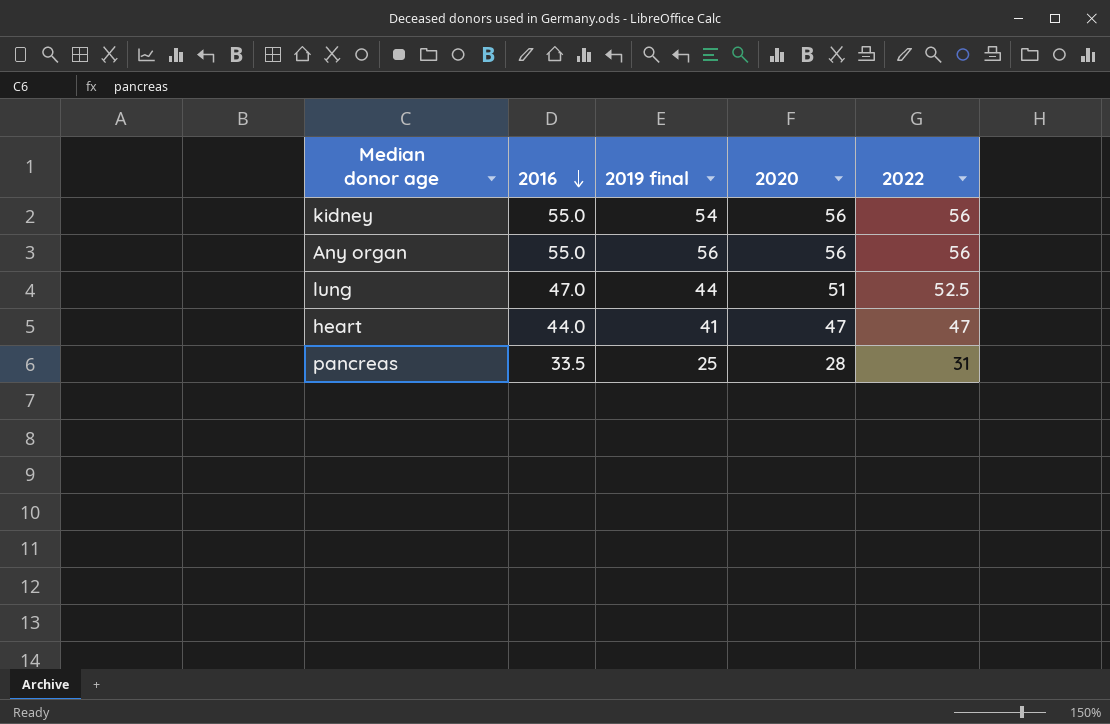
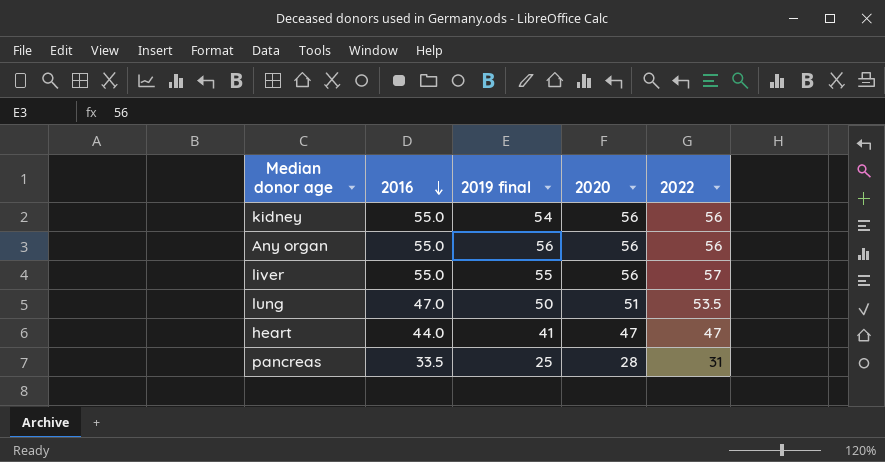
row liver: none -> 55.0 | 55 | 56 | 57
lung | 2019 final: 44 -> 50
lung | 2022: 52.5 -> 53.5

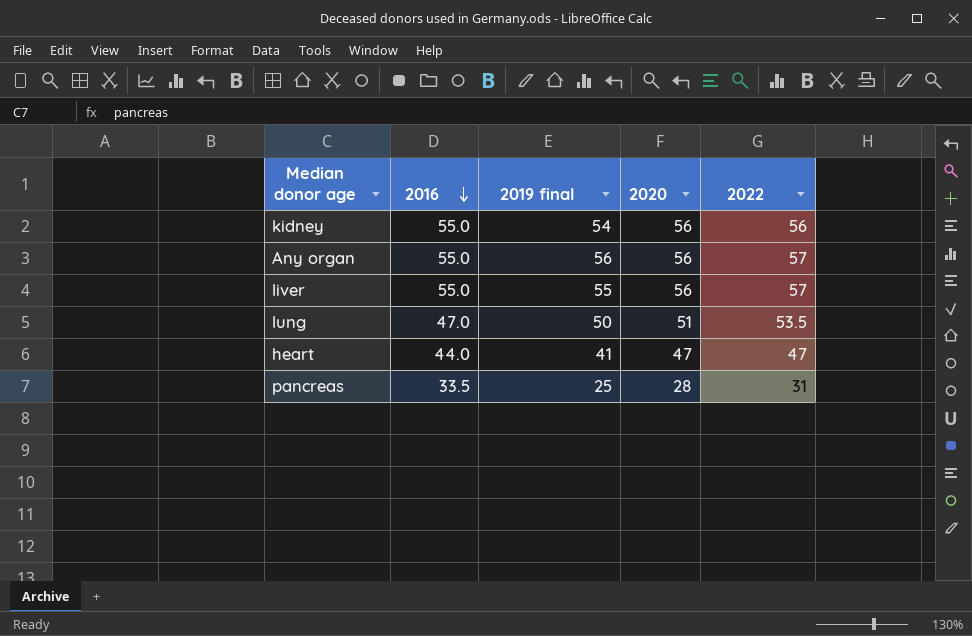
Any organ | 2022: 56 -> 57

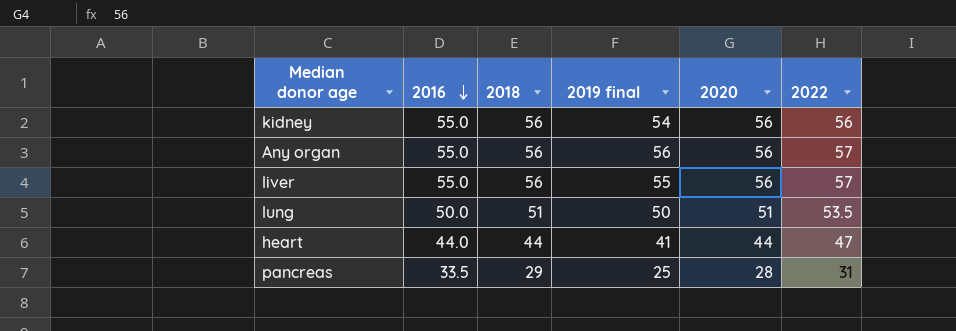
column 2018 | position: none -> 3
lung | 2016: 47.0 -> 50.0
heart | 2020: 47 -> 44

